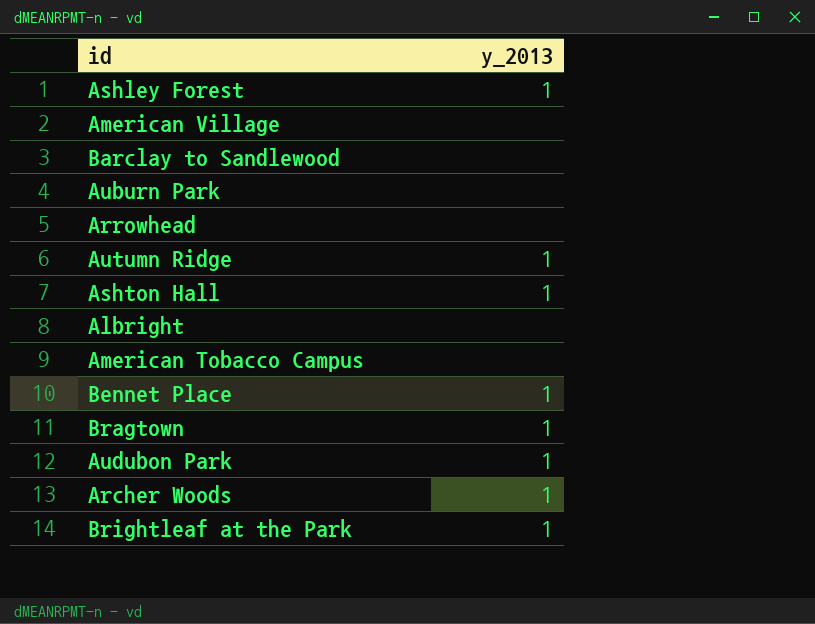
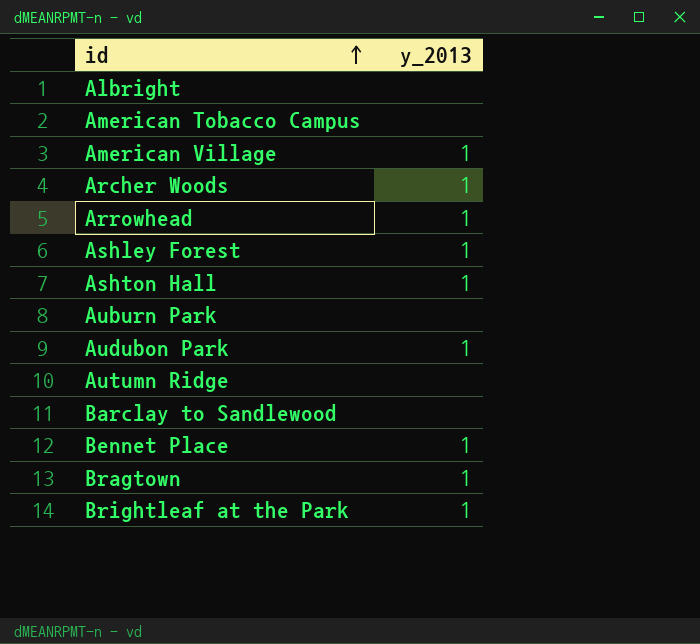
row order: none -> id ascending
American Village | y_2013: none -> 1
Arrowhead | y_2013: none -> 1
Autumn Ridge | y_2013: 1 -> none

